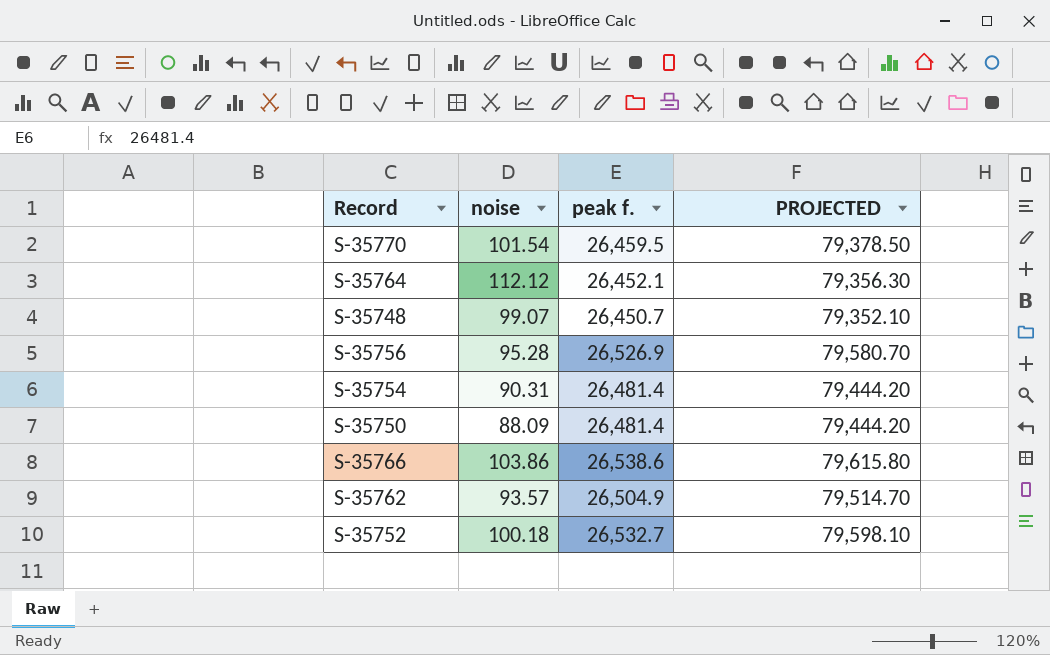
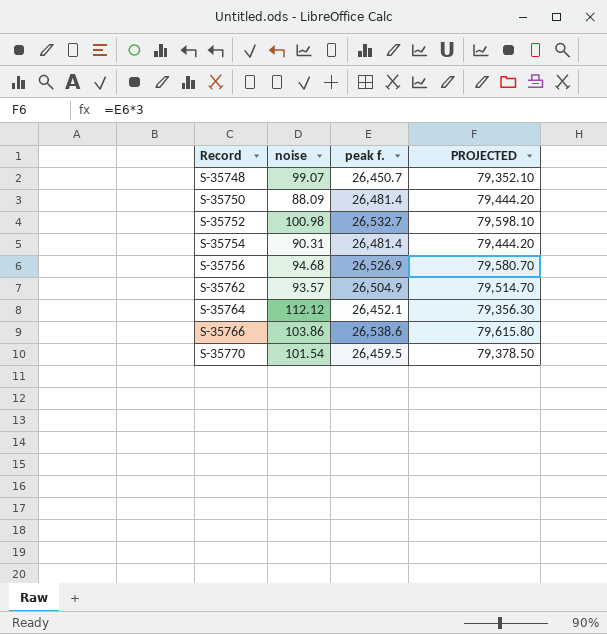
row order: none -> Record ascending
S-35752 | noise: 100.18 -> 100.98
S-35756 | noise: 95.28 -> 94.68

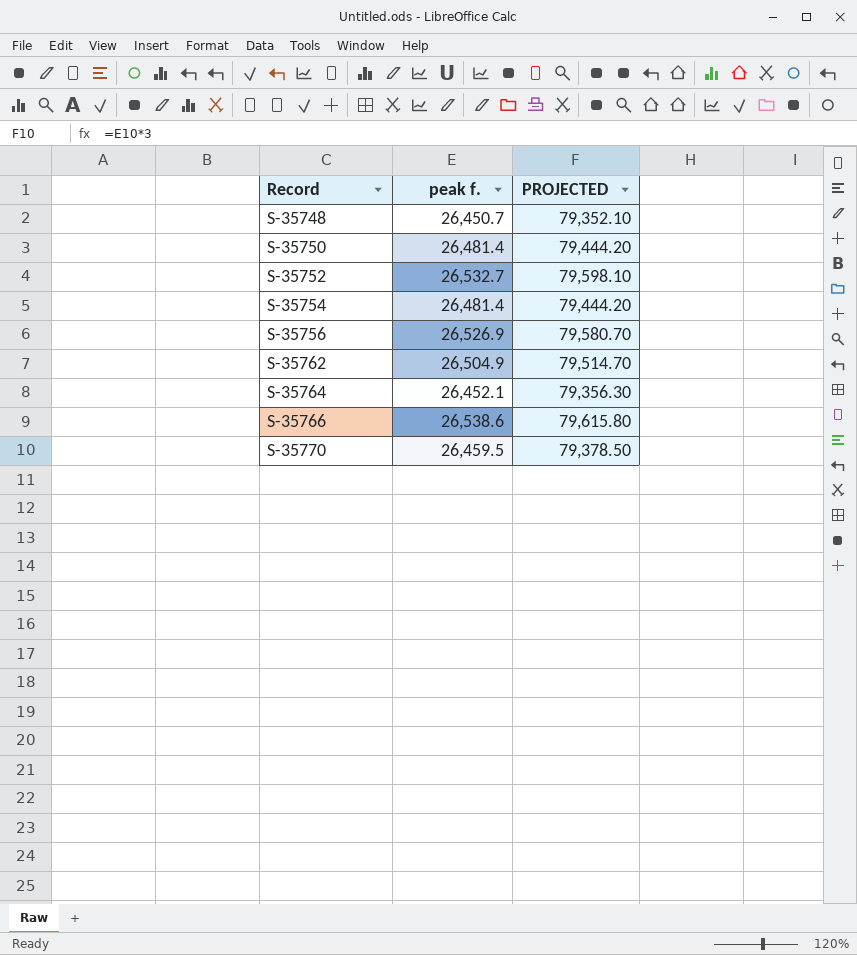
column noise | position: 2 -> none

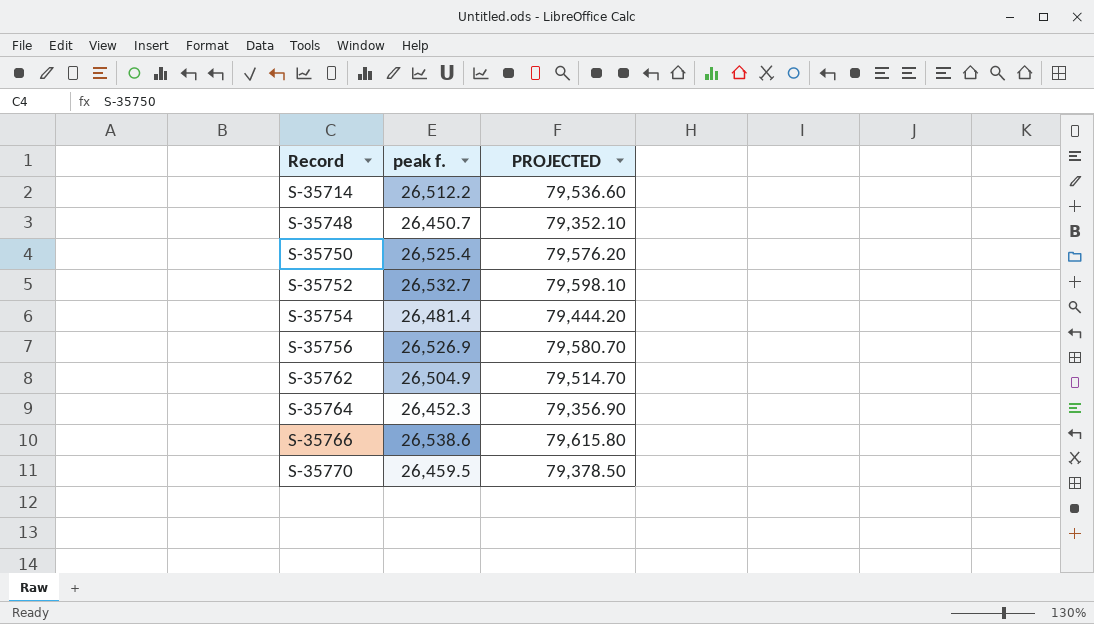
row S-35714: none -> 26,512.2 | 79,536.60
S-35750 | peak f.: 26,481.4 -> 26,525.4
S-35750 | PROJECTED: 79,444.20 -> 79,576.20
S-35764 | peak f.: 26,452.1 -> 26,452.3
S-35764 | PROJECTED: 79,356.30 -> 79,356.90

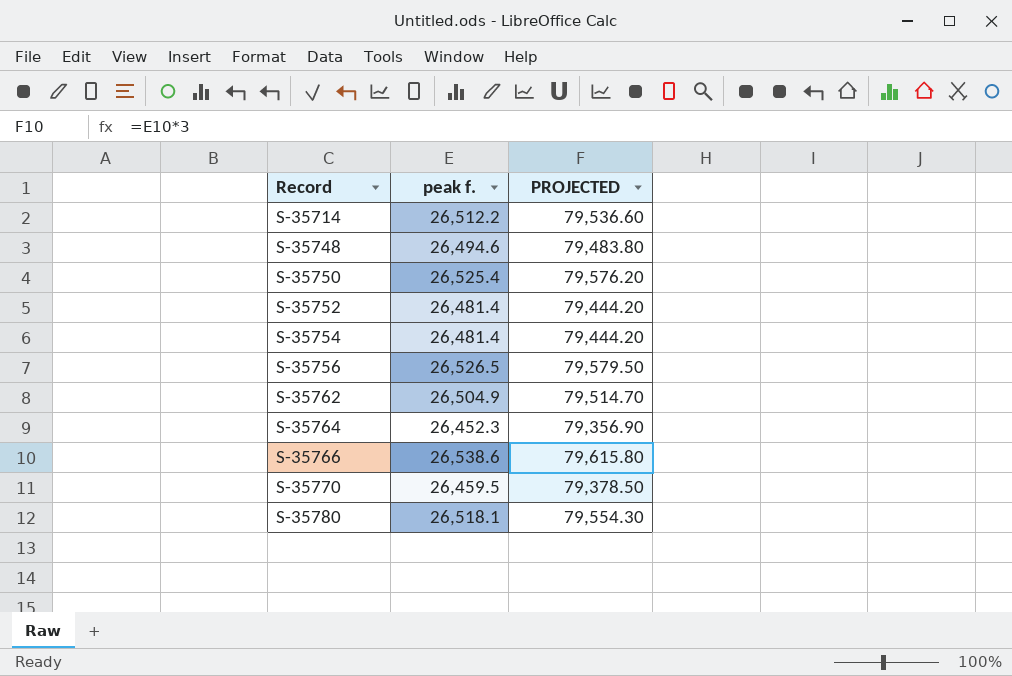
S-35748 | peak f.: 26,450.7 -> 26,494.6
S-35748 | PROJECTED: 79,352.10 -> 79,483.80
S-35752 | peak f.: 26,532.7 -> 26,481.4
S-35752 | PROJECTED: 79,598.10 -> 79,444.20
S-35756 | peak f.: 26,526.9 -> 26,526.5
S-35756 | PROJECTED: 79,580.70 -> 79,579.50
row S-35780: none -> 26,518.1 | 79,554.30

